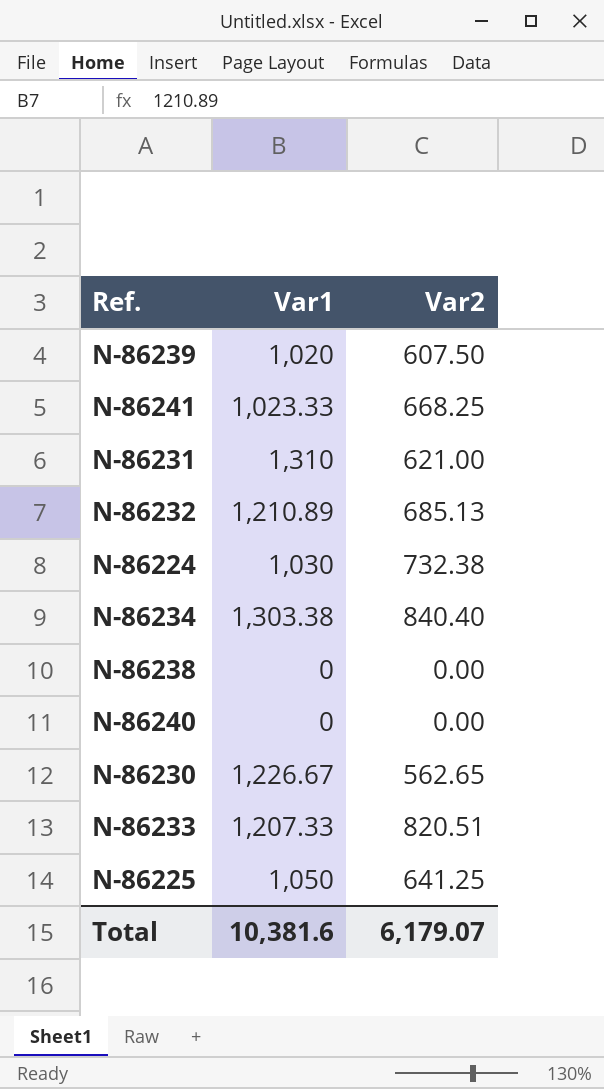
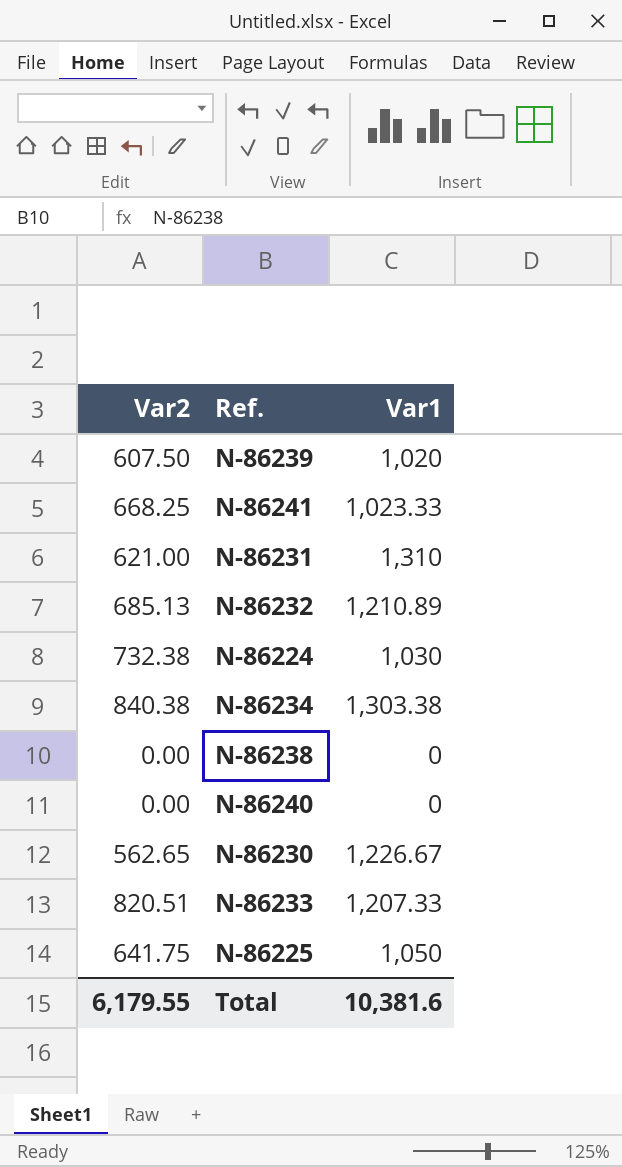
column Var2 | position: 3 -> 1
N-86234 | Var2: 840.40 -> 840.38
N-86225 | Var2: 641.25 -> 641.75
Total | Var2: 6,179.07 -> 6,179.55

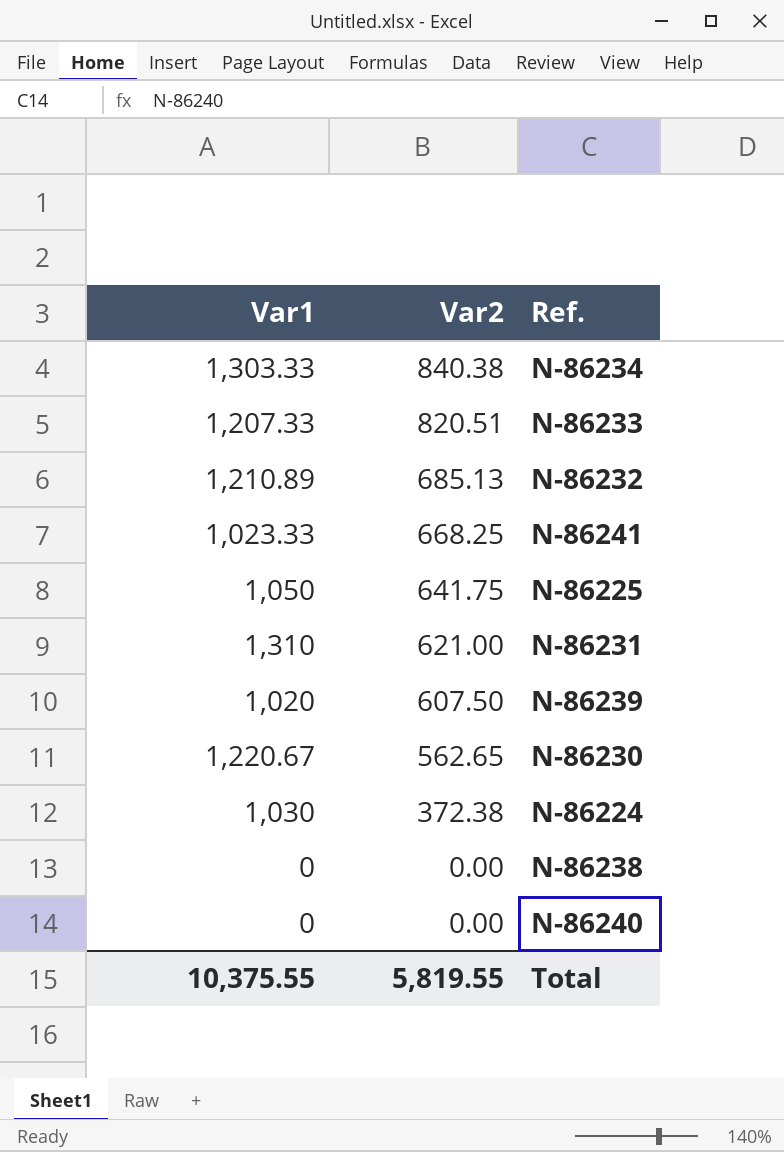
row order: none -> Var2 descending
column Var1 | position: 3 -> 1
N-86234 | Var1: 1,303.38 -> 1,303.33
N-86230 | Var1: 1,226.67 -> 1,220.67
N-86224 | Var2: 732.38 -> 372.38
Total | Var1: 10,381.6 -> 10,375.55
Total | Var2: 6,179.55 -> 5,819.55

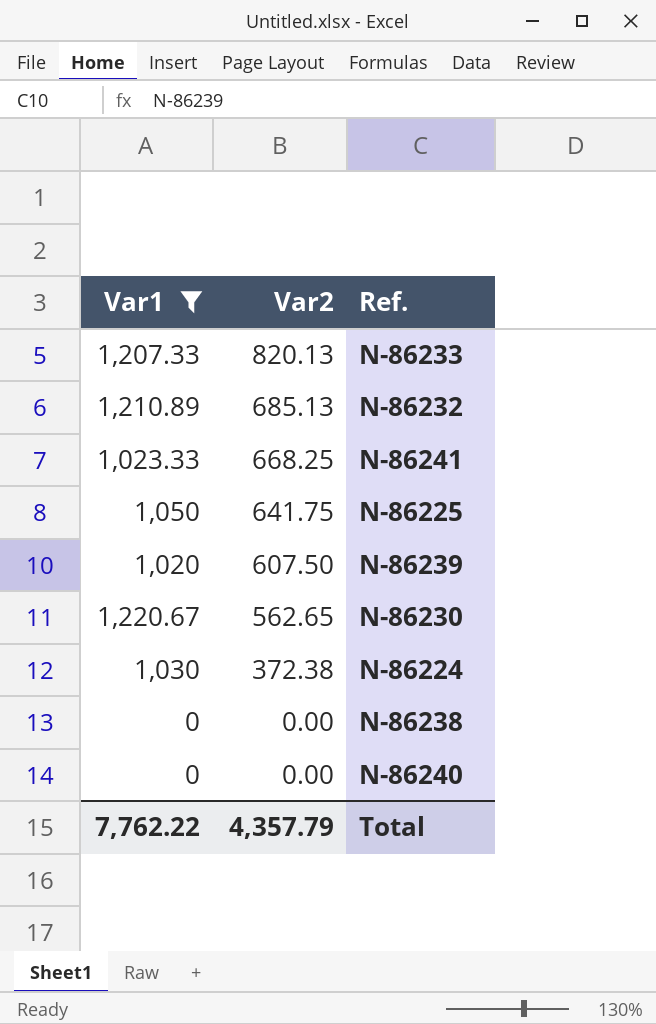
filter: none -> Var1 <= 1,220.67
N-86233 | Var2: 820.51 -> 820.13
Total | Var1: 10,375.55 -> 7,762.22
Total | Var2: 5,819.55 -> 4,357.79

